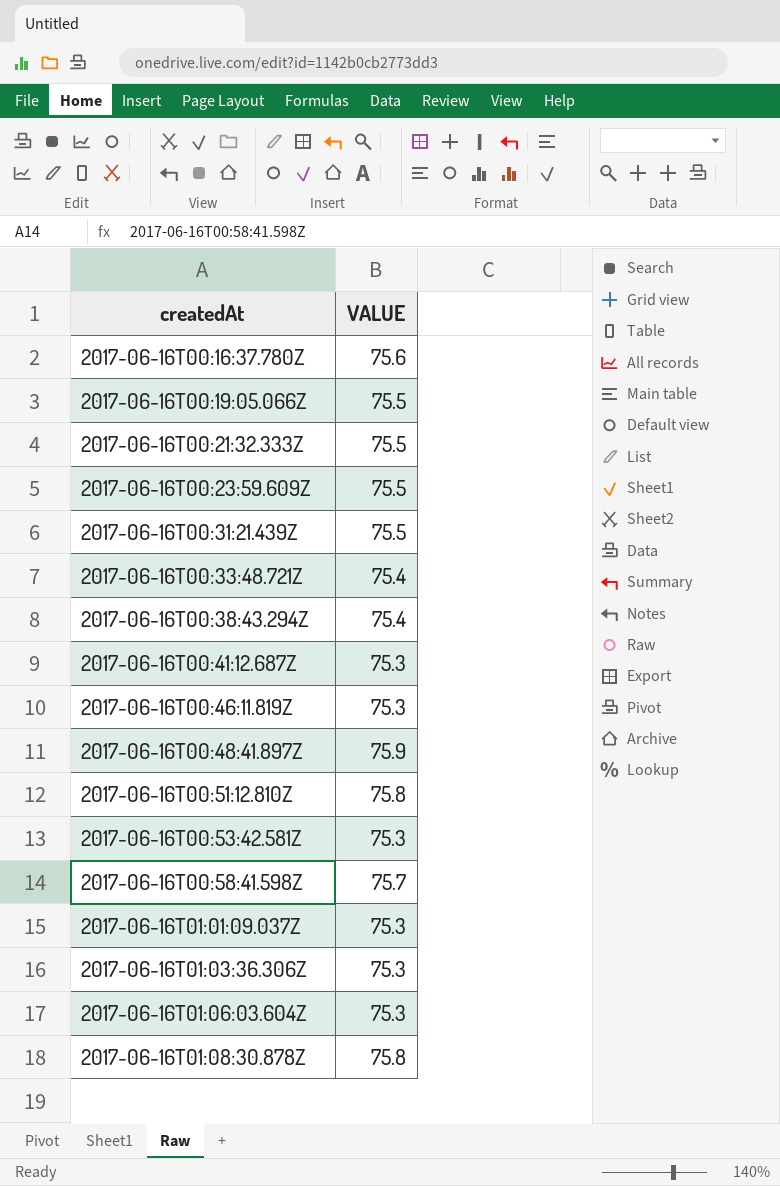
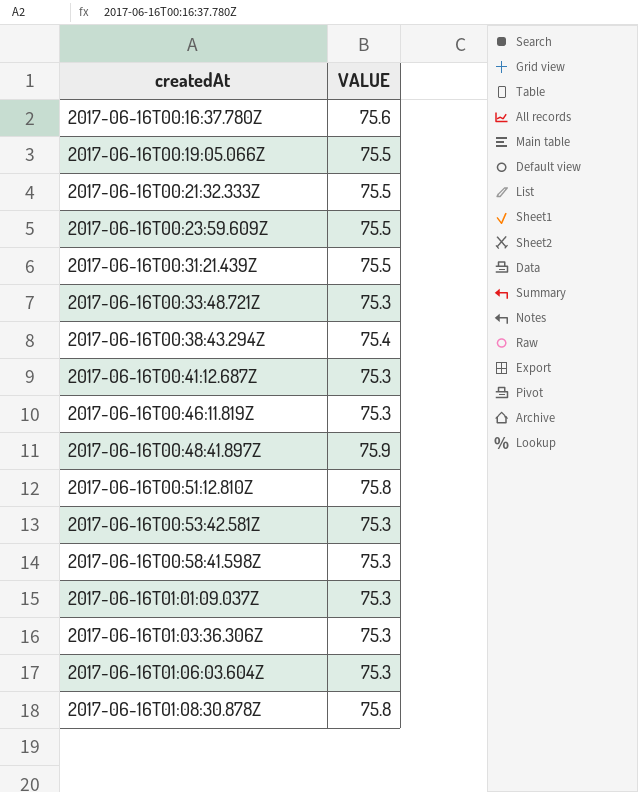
2017-06-16T00:33:48.721Z | VALUE: 75.4 -> 75.3
2017-06-16T00:58:41.598Z | VALUE: 75.7 -> 75.3

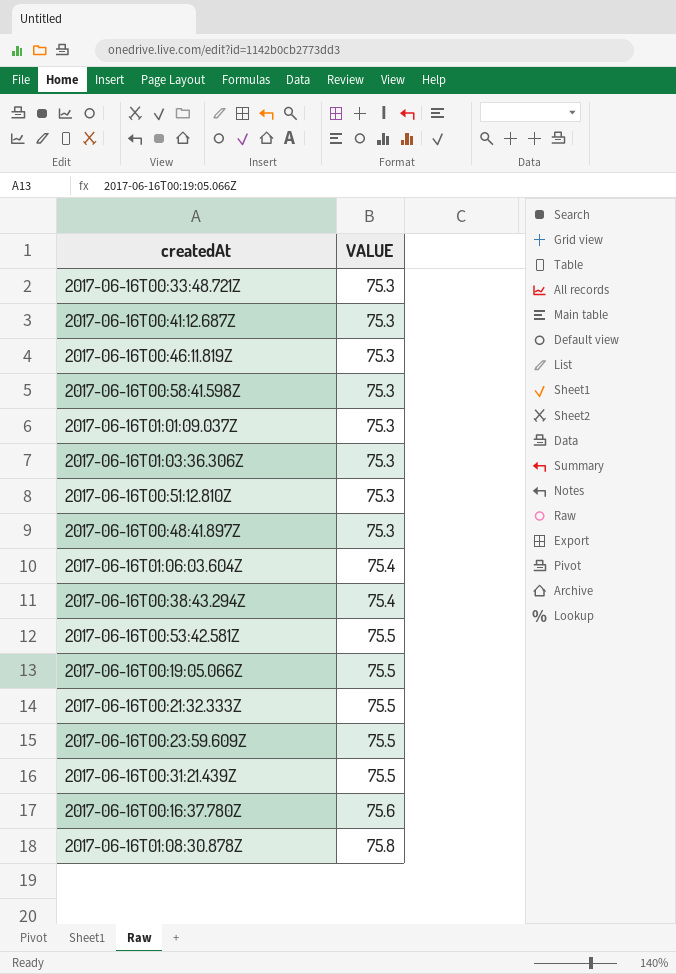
row order: createdAt ascending -> VALUE ascending
2017-06-16T00:51:12.810Z | VALUE: 75.8 -> 75.3
2017-06-16T00:48:41.897Z | VALUE: 75.9 -> 75.3
2017-06-16T01:06:03.604Z | VALUE: 75.3 -> 75.4
2017-06-16T00:53:42.581Z | VALUE: 75.3 -> 75.5

